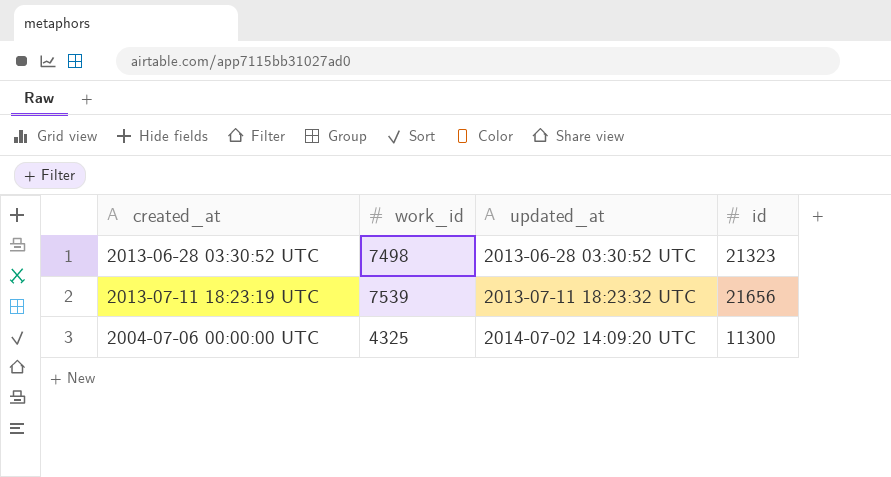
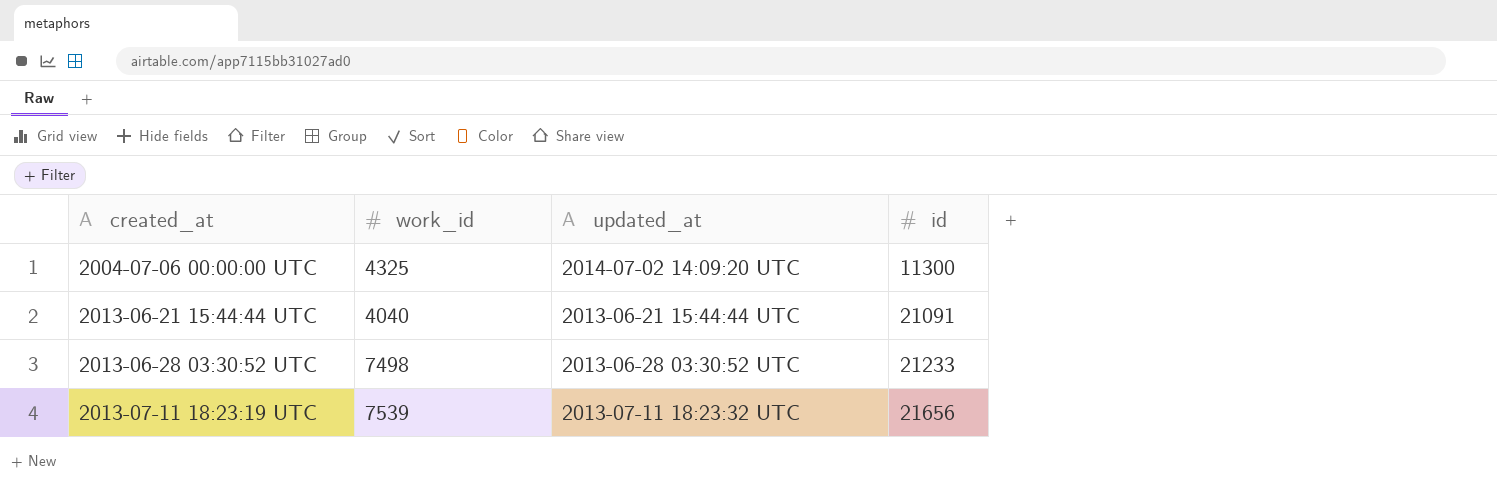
row order: updated_at ascending -> created_at ascending
row 2013-06-21 15:44:44 UTC: none -> 4040 | 2013-06-21 15:44:44 UTC | 21091
2013-06-28 03:30:52 UTC | id: 21323 -> 21233

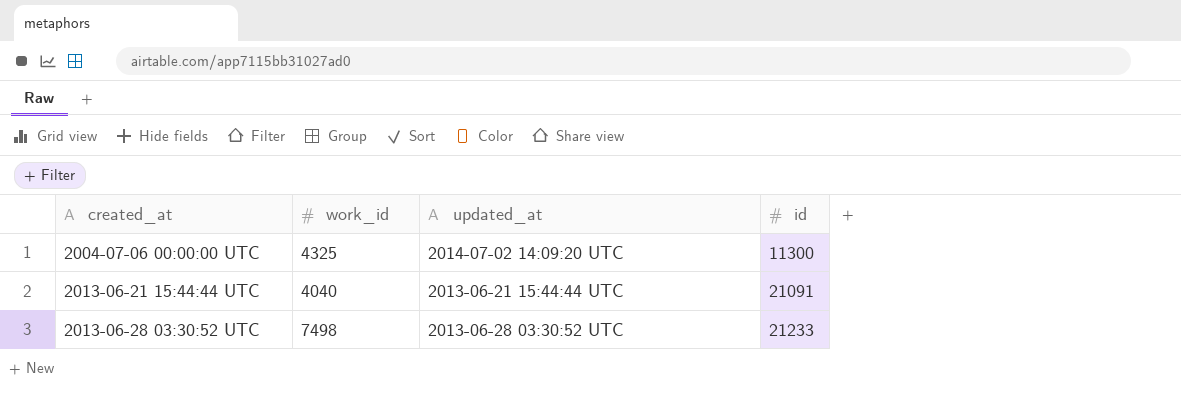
row 2013-07-11 18:23:19 UTC: 7539 | 2013-07-11 18:23:32 UTC | 21656 -> none

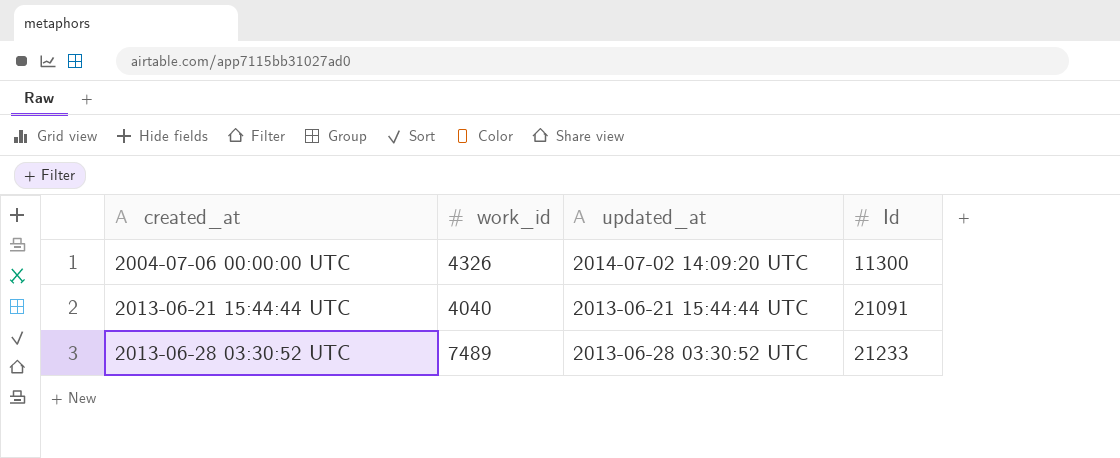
column name: id -> Id
2004-07-06 00:00:00 UTC | work_id: 4325 -> 4326
2013-06-28 03:30:52 UTC | work_id: 7498 -> 7489

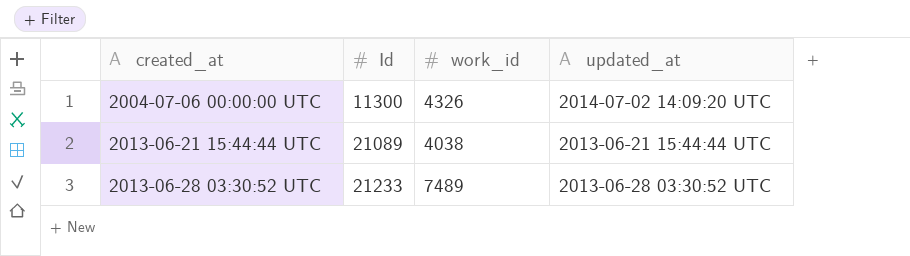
column Id | position: 4 -> 2
2013-06-21 15:44:44 UTC | Id: 21091 -> 21089
2013-06-21 15:44:44 UTC | work_id: 4040 -> 4038

